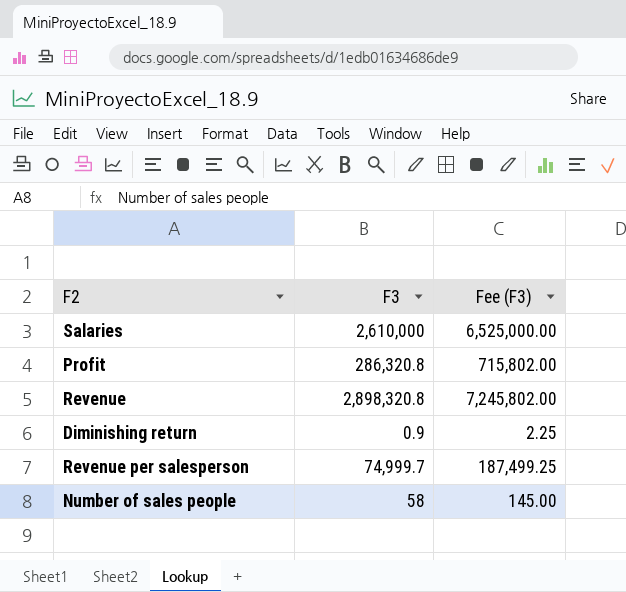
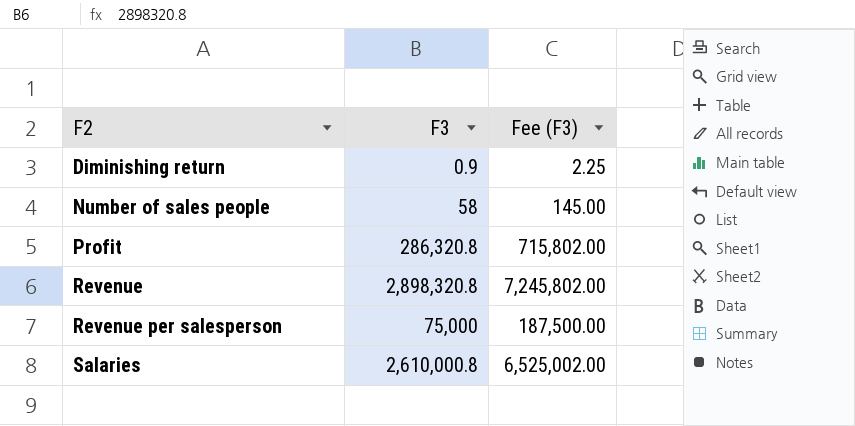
row order: none -> F2 ascending
Revenue per salesperson | F3: 74,999.7 -> 75,000
Revenue per salesperson | Fee (F3): 187,499.25 -> 187,500.00
Salaries | F3: 2,610,000 -> 2,610,000.8
Salaries | Fee (F3): 6,525,000.00 -> 6,525,002.00

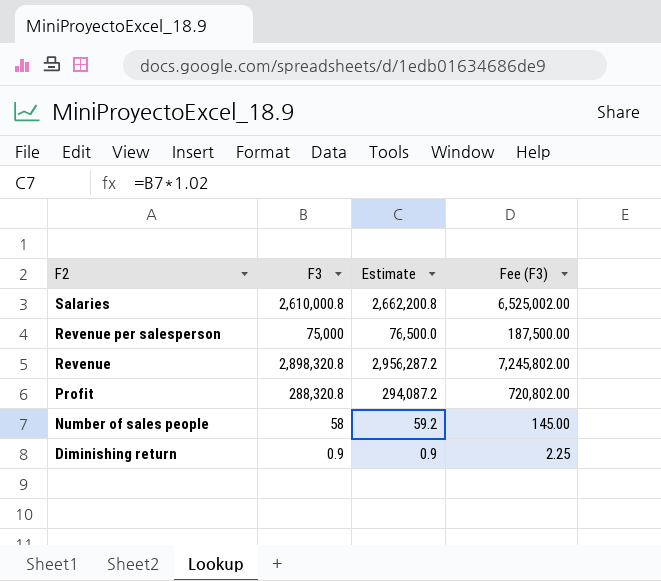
row order: F2 ascending -> F2 descending
column Estimate | formula: none -> [F3] * 1.02
Profit | F3: 286,320.8 -> 288,320.8
Profit | Fee (F3): 715,802.00 -> 720,802.00

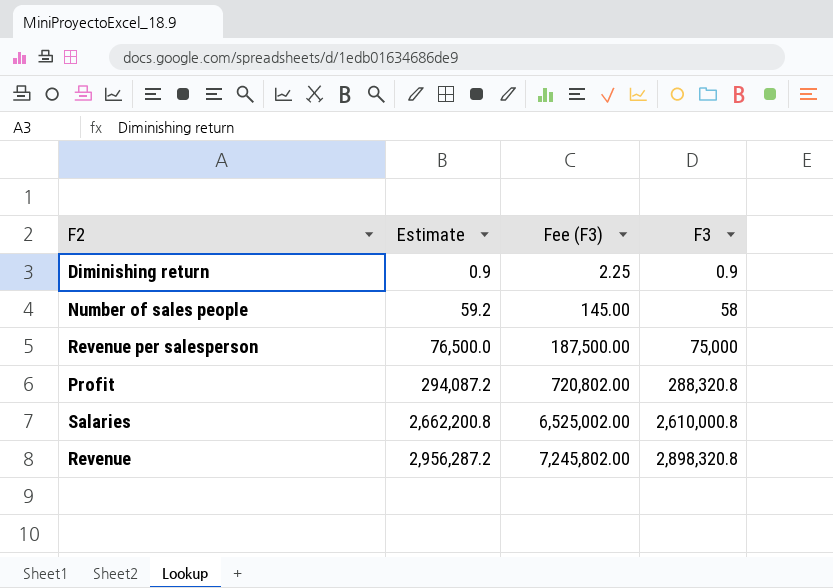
row order: F2 descending -> Estimate ascending
column F3 | position: 2 -> 4

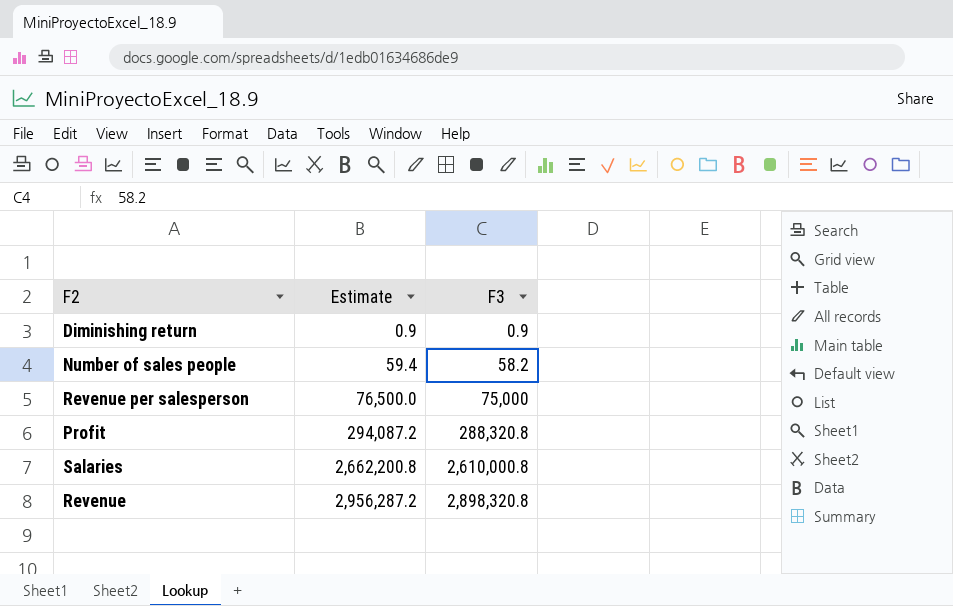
column Fee (F3) | formula: [F3] * 2.5 -> none
Number of sales people | Estimate: 59.2 -> 59.4
Number of sales people | F3: 58 -> 58.2

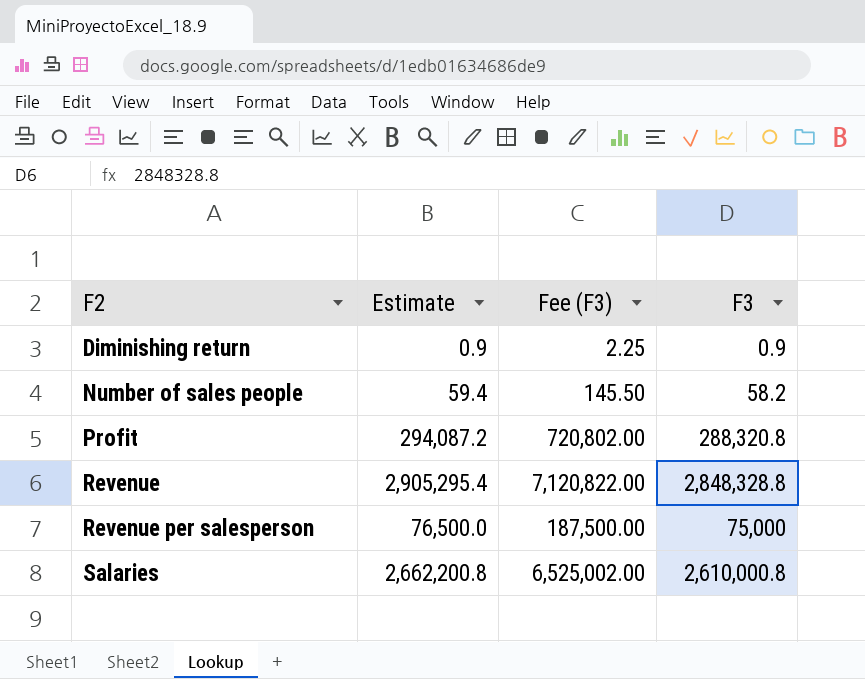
row order: Estimate ascending -> F2 ascending
column Fee (F3) | formula: none -> [F3] * 2.5
Revenue | Estimate: 2,956,287.2 -> 2,905,295.4
Revenue | F3: 2,898,320.8 -> 2,848,328.8

